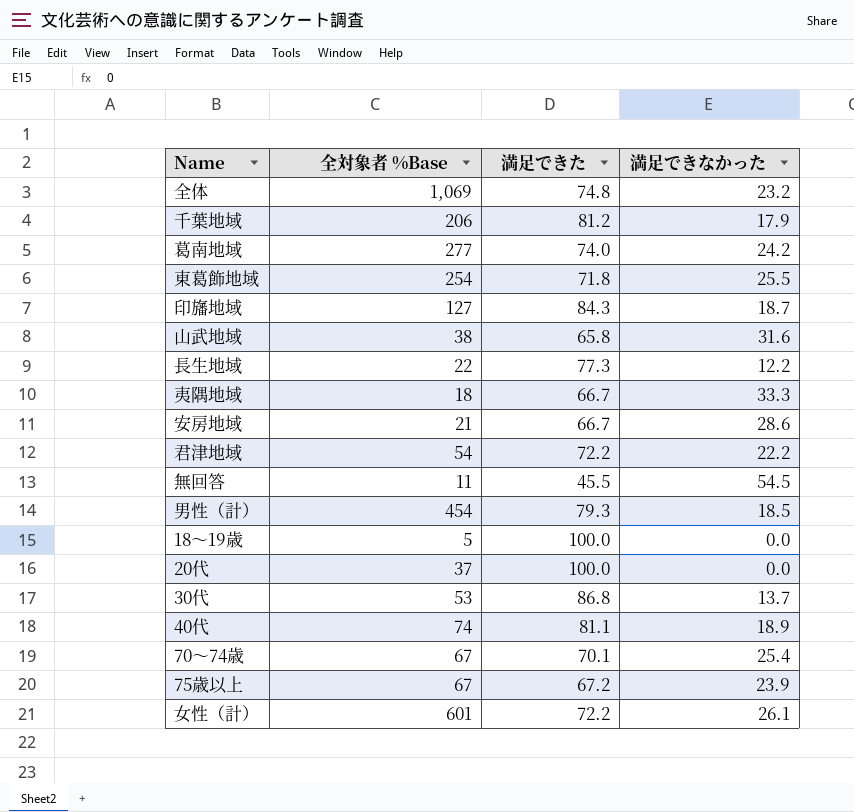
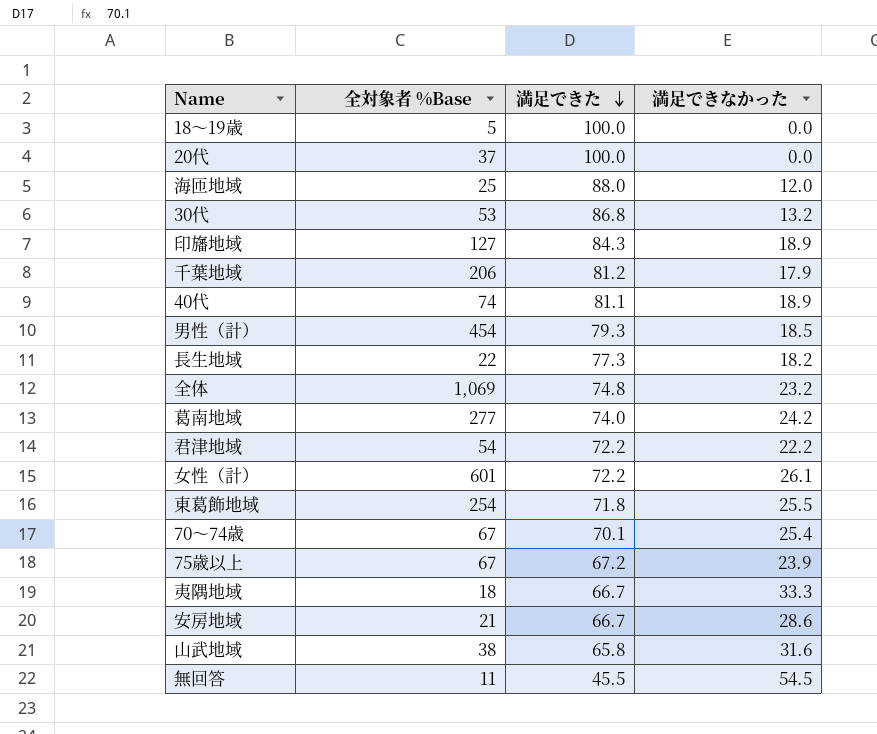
row order: none -> 満足できた descending
row 海匝地域: none -> 25 | 88.0 | 12.0
30代 | 満足できなかった: 13.7 -> 13.2
印旛地域 | 満足できなかった: 18.7 -> 18.9
長生地域 | 満足できなかった: 12.2 -> 18.2

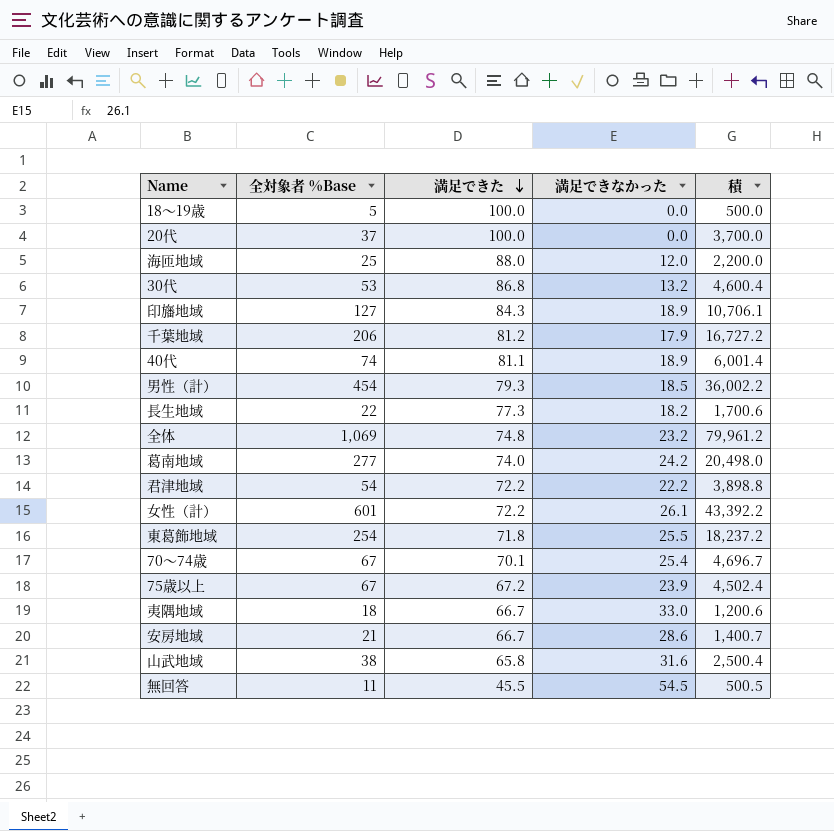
column 積 | formula: none -> [全対象者 %Base] * [満足できた]
夷隅地域 | 満足できなかった: 33.3 -> 33.0

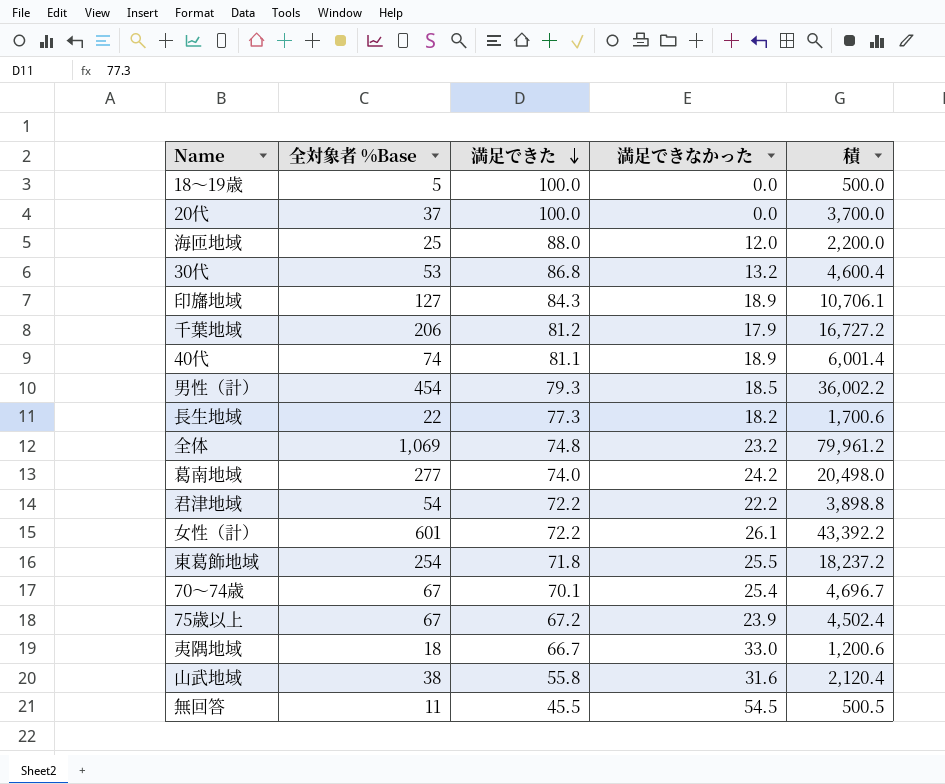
row 安房地域: 21 | 66.7 | 28.6 | 1,400.7 -> none
山武地域 | 満足できた: 65.8 -> 55.8
山武地域 | 積: 2,500.4 -> 2,120.4

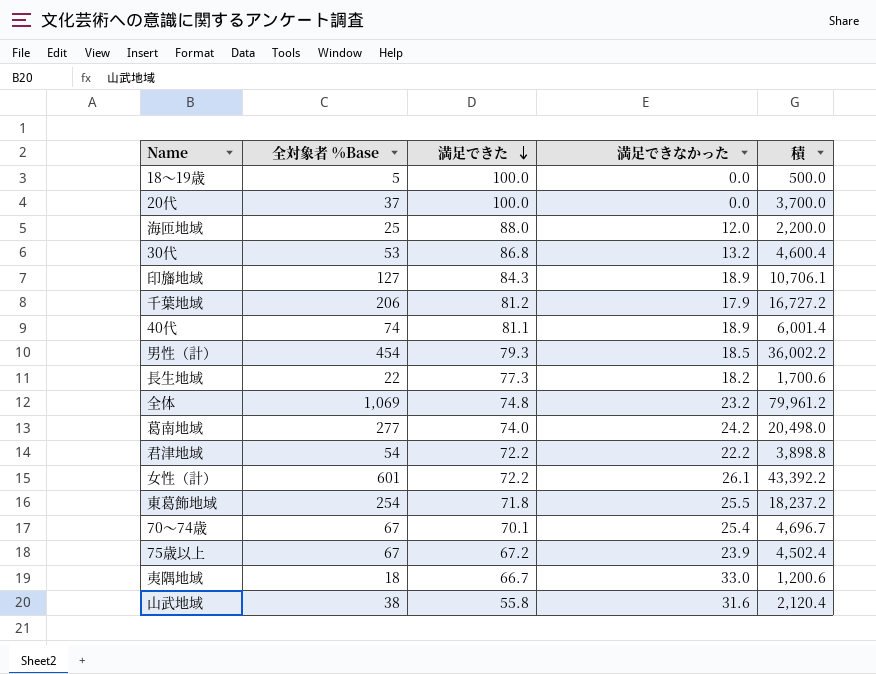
row 無回答: 11 | 45.5 | 54.5 | 500.5 -> none

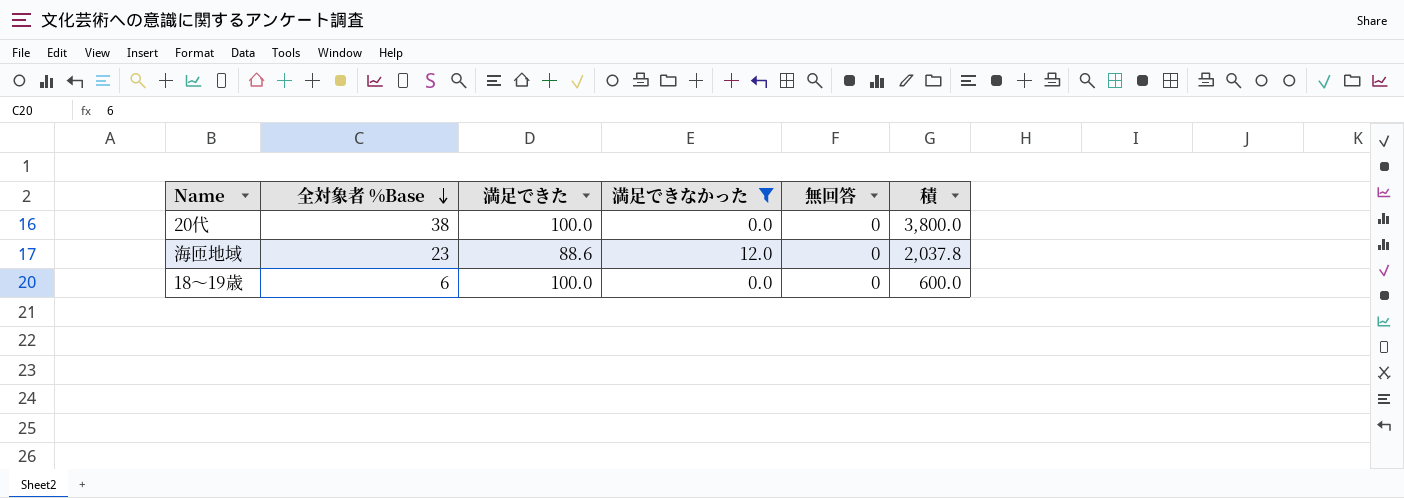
filter: none -> 満足できなかった <= 12.0
row order: 満足できた descending -> 全対象者 %Base descending
column 無回答 | position: none -> 5
20代 | 全対象者 %Base: 37 -> 38
20代 | 積: 3,700.0 -> 3,800.0
海匝地域 | 全対象者 %Base: 25 -> 23
海匝地域 | 満足できた: 88.0 -> 88.6
海匝地域 | 積: 2,200.0 -> 2,037.8
18～19歳 | 全対象者 %Base: 5 -> 6
18～19歳 | 積: 500.0 -> 600.0

